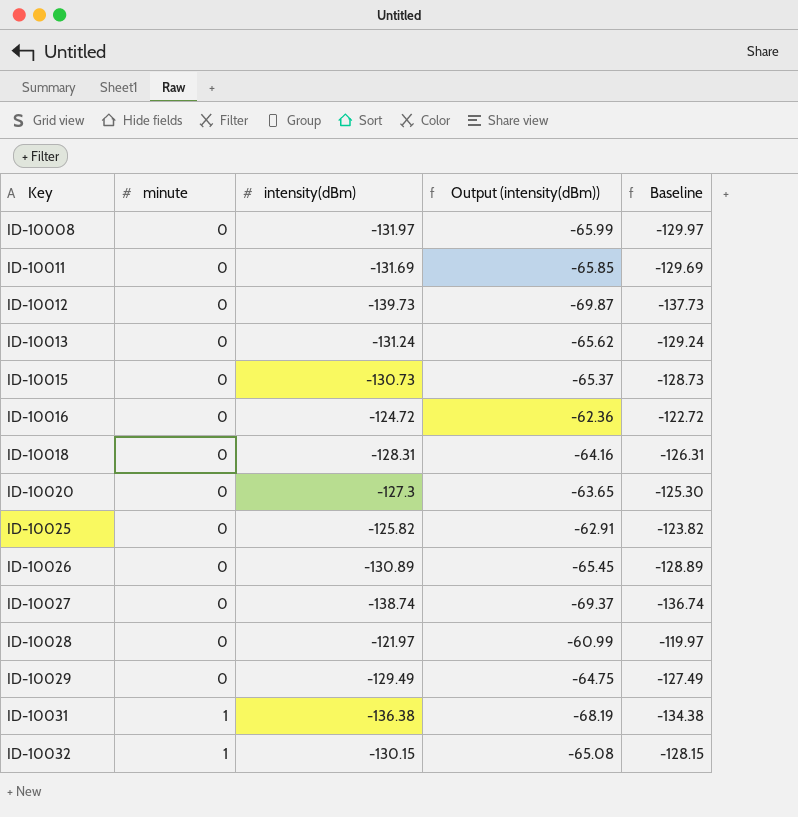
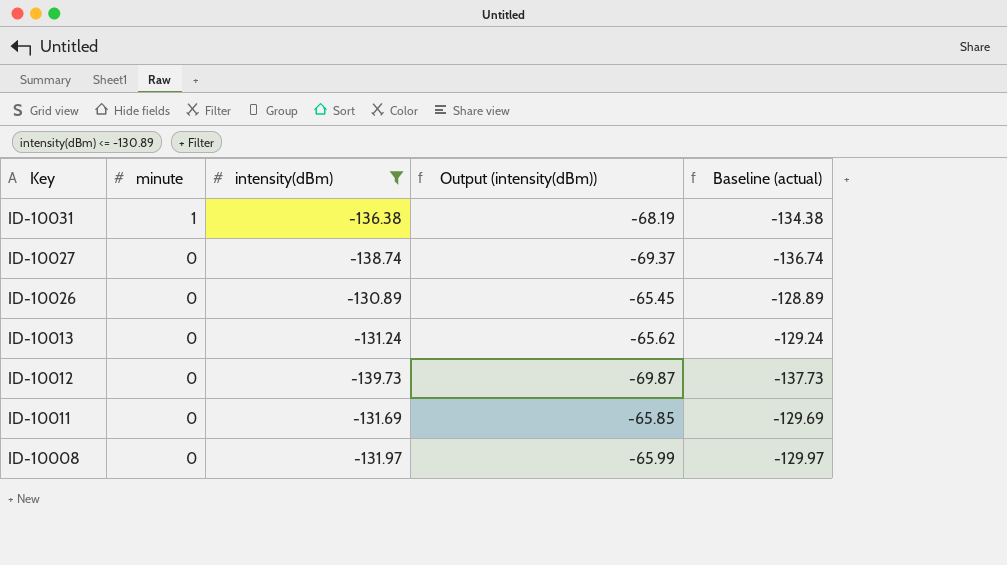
filter: none -> intensity(dBm) <= -130.89
row order: Key ascending -> Key descending
column name: Baseline -> Baseline (actual)

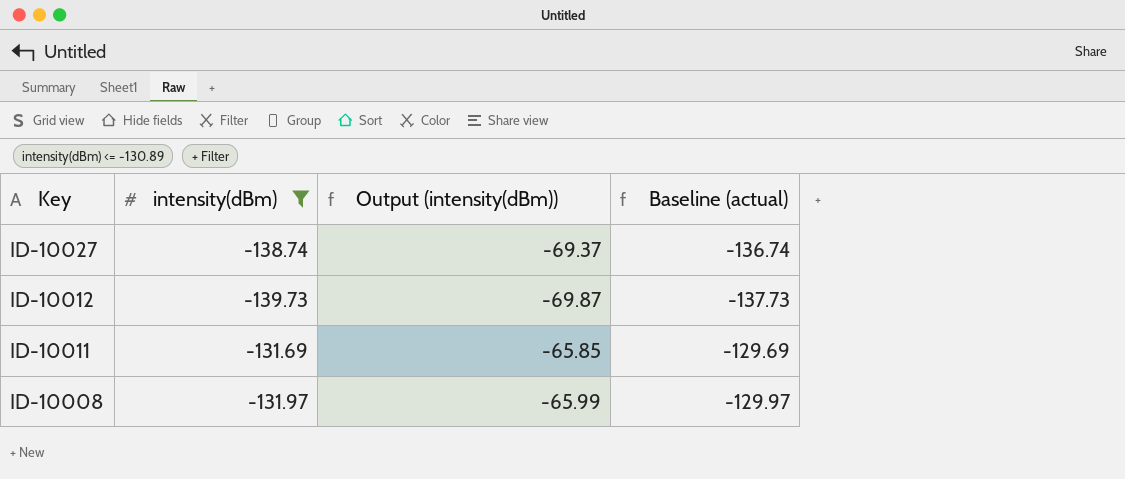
column minute | position: 2 -> none
row ID-10031: 1 | -136.38 | -68.19 | -134.38 -> none
row ID-10026: 0 | -130.89 | -65.45 | -128.89 -> none
row ID-10013: 0 | -131.24 | -65.62 | -129.24 -> none

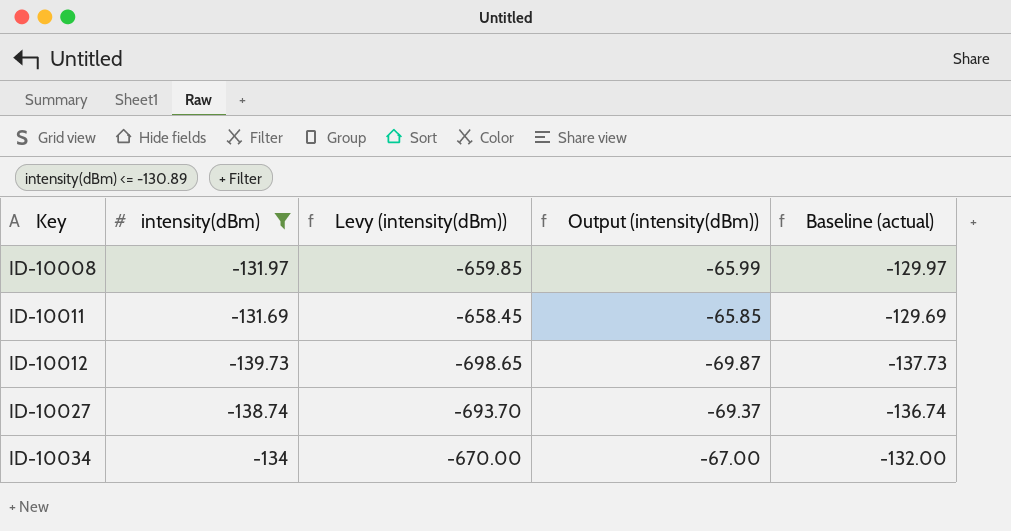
row order: Key descending -> Key ascending
column Levy (intensity(dBm)) | formula: none -> [intensity(dBm)] * 5
row ID-10034: none -> -134 | -670.00 | -67.00 | -132.00

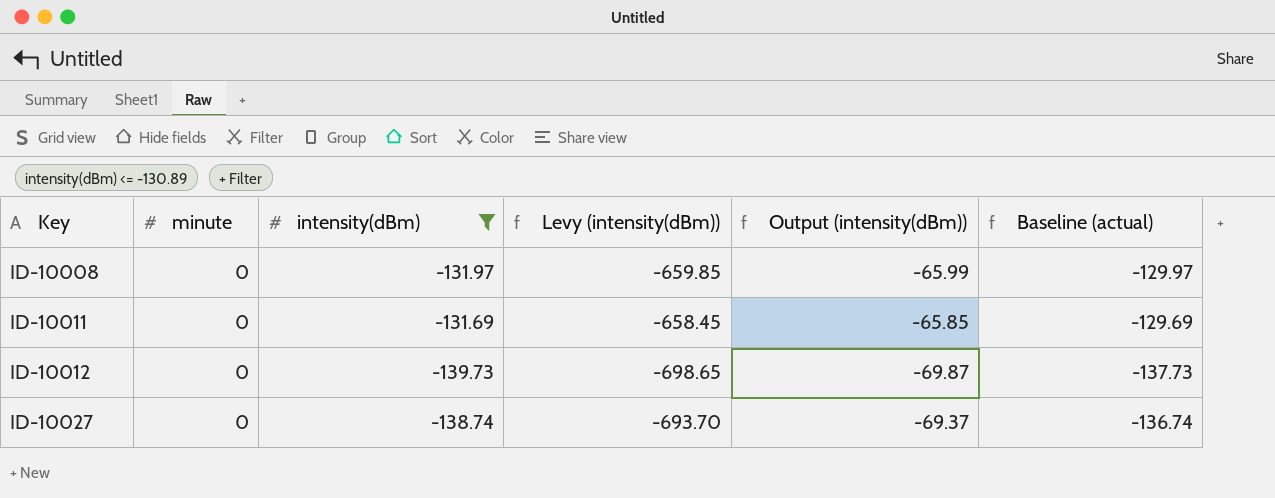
column minute | position: none -> 2
row ID-10034: -134 | -670.00 | -67.00 | -132.00 -> none

